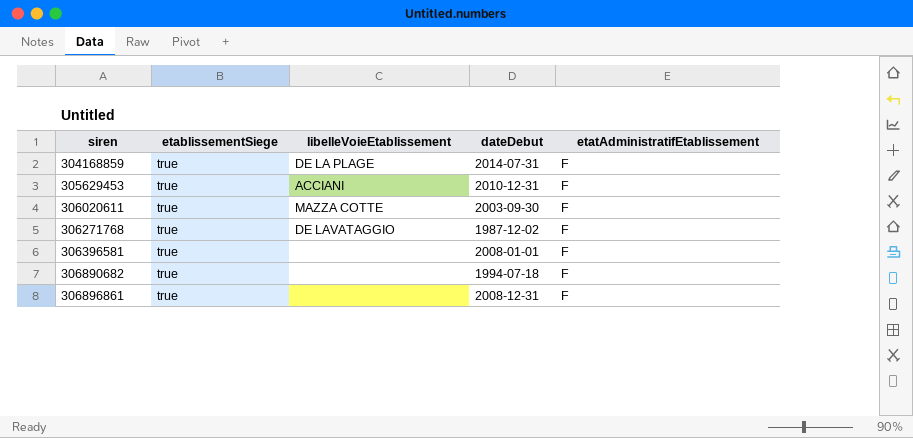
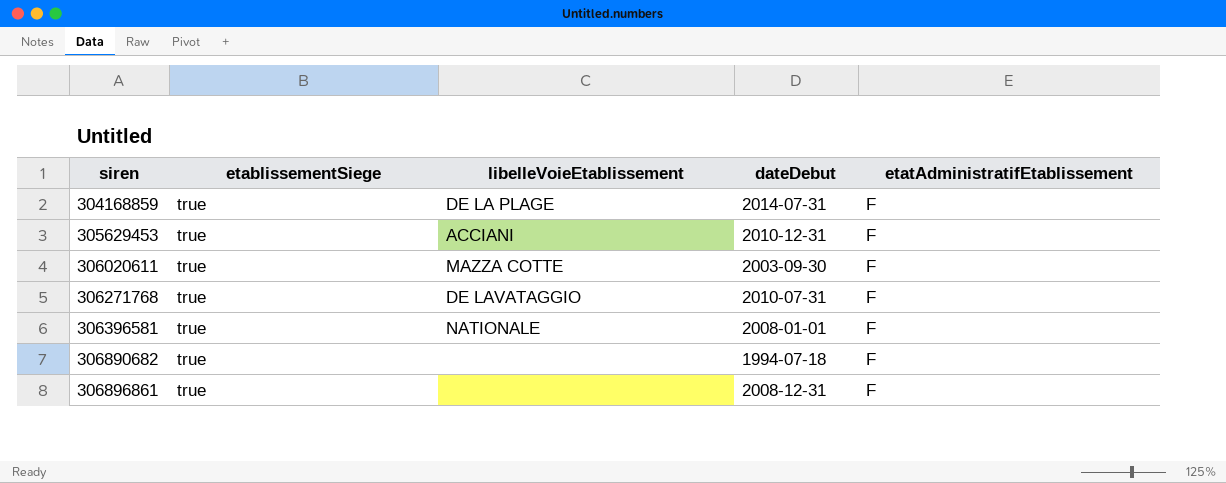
306271768 | dateDebut: 1987-12-02 -> 2010-07-31
306396581 | libelleVoieEtablissement: none -> NATIONALE

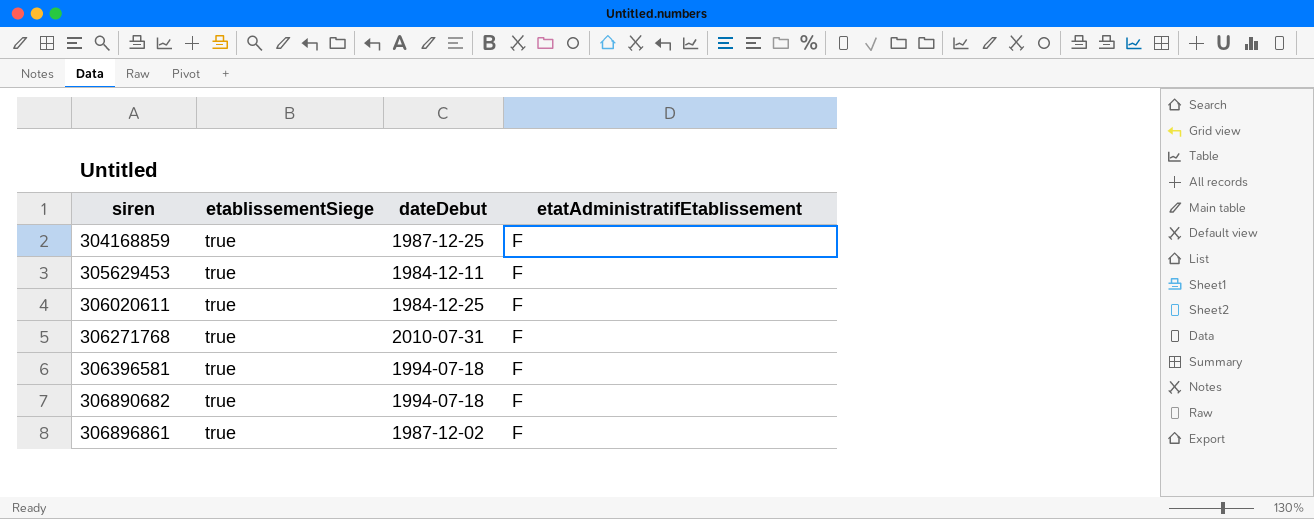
column libelleVoieEtablissement | position: 3 -> none
304168859 | dateDebut: 2014-07-31 -> 1987-12-25
305629453 | dateDebut: 2010-12-31 -> 1984-12-11
306020611 | dateDebut: 2003-09-30 -> 1984-12-25
306396581 | dateDebut: 2008-01-01 -> 1994-07-18
306896861 | dateDebut: 2008-12-31 -> 1987-12-02

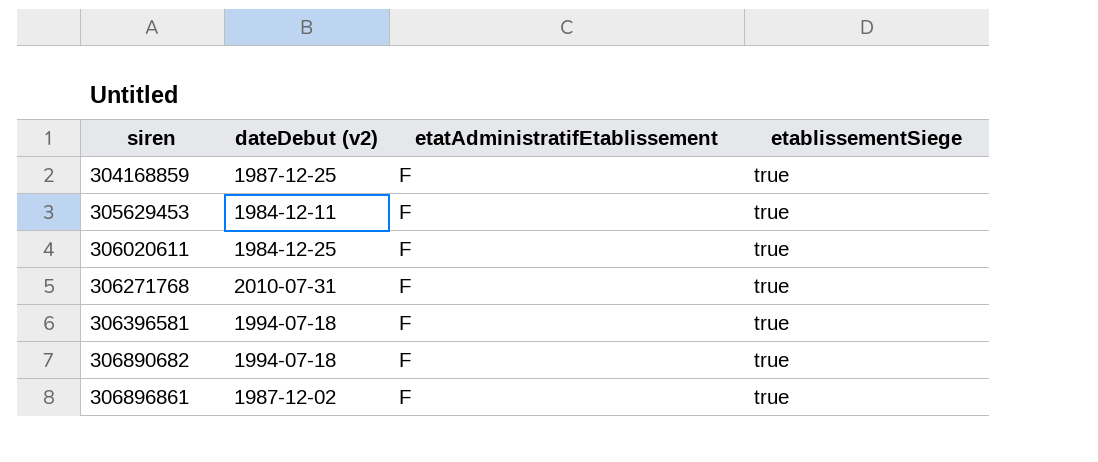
column name: dateDebut -> dateDebut (v2)
column etablissementSiege | position: 2 -> 4

